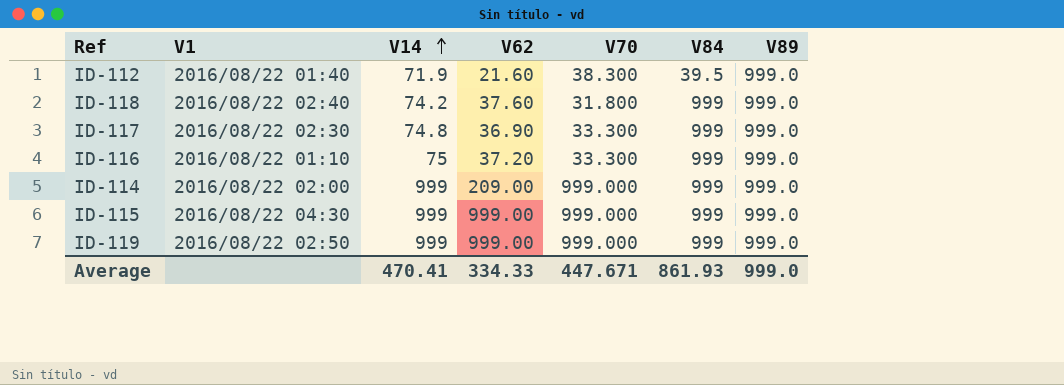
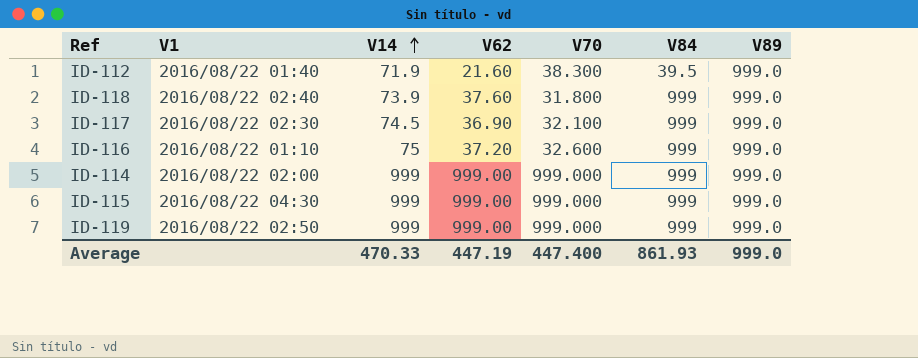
ID-118 | V14: 74.2 -> 73.9
ID-117 | V14: 74.8 -> 74.5
ID-117 | V70: 33.300 -> 32.100
ID-116 | V70: 33.300 -> 32.600
ID-114 | V62: 209.00 -> 999.00
Average | V14: 470.41 -> 470.33
Average | V62: 334.33 -> 447.19
Average | V70: 447.671 -> 447.400

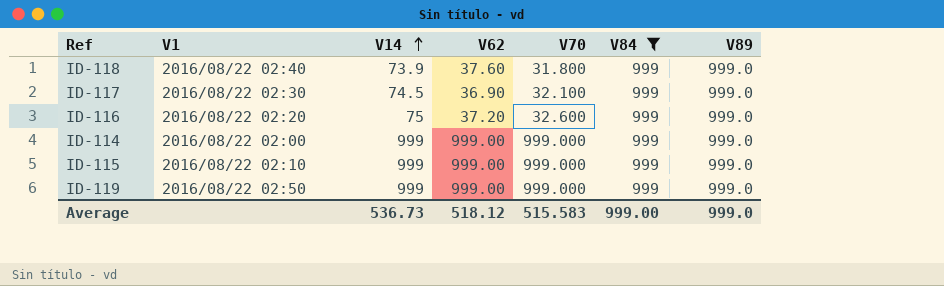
filter: none -> V84 = 999
ID-116 | V1: 2016/08/22 01:10 -> 2016/08/22 02:20
ID-115 | V1: 2016/08/22 04:30 -> 2016/08/22 02:10
Average | V14: 470.33 -> 536.73
Average | V62: 447.19 -> 518.12
Average | V70: 447.400 -> 515.583
Average | V84: 861.93 -> 999.00

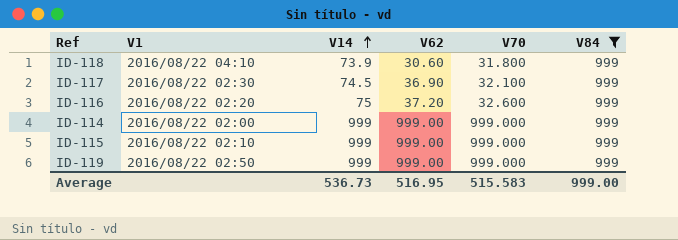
column V89 | position: 7 -> none
ID-118 | V1: 2016/08/22 02:40 -> 2016/08/22 04:10
ID-118 | V62: 37.60 -> 30.60
Average | V62: 518.12 -> 516.95

